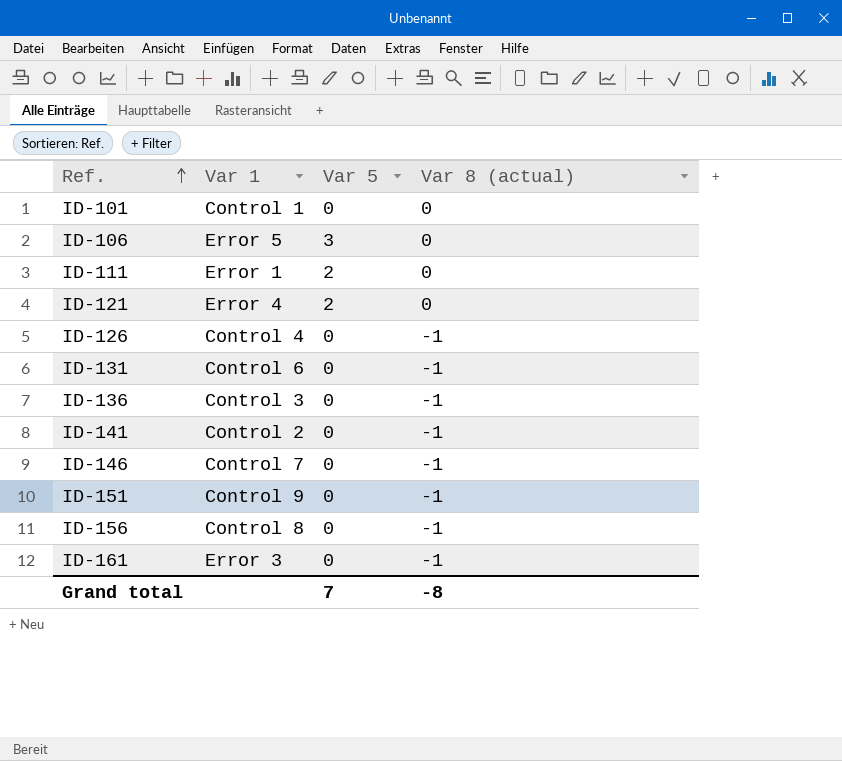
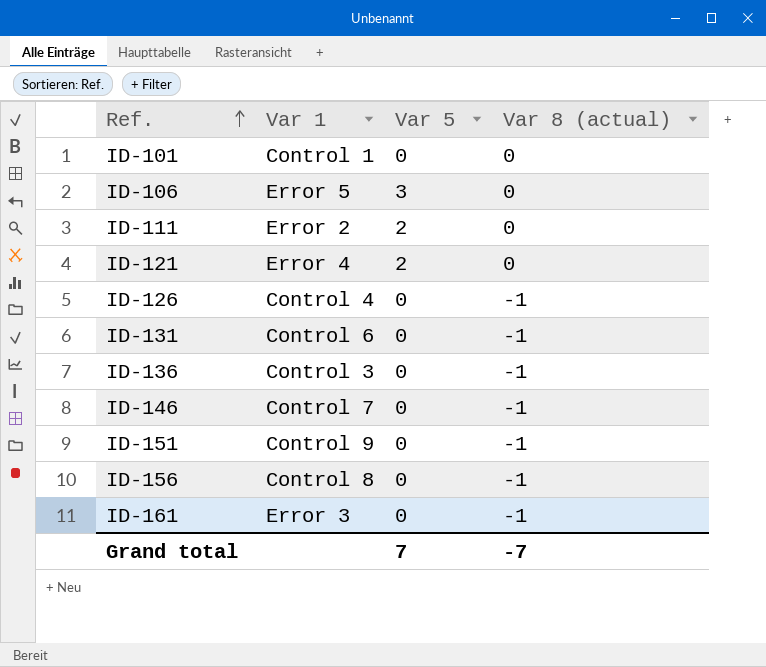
row ID-141: Control 2 | 0 | -1 -> none
ID-111 | Var 1: Error 1 -> Error 2
Grand total | Var 8 (actual): -8 -> -7

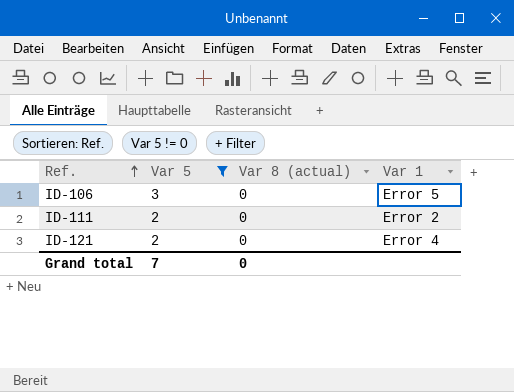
filter: none -> Var 5 != 0
column Var 1 | position: 2 -> 4
Grand total | Var 8 (actual): -7 -> 0

